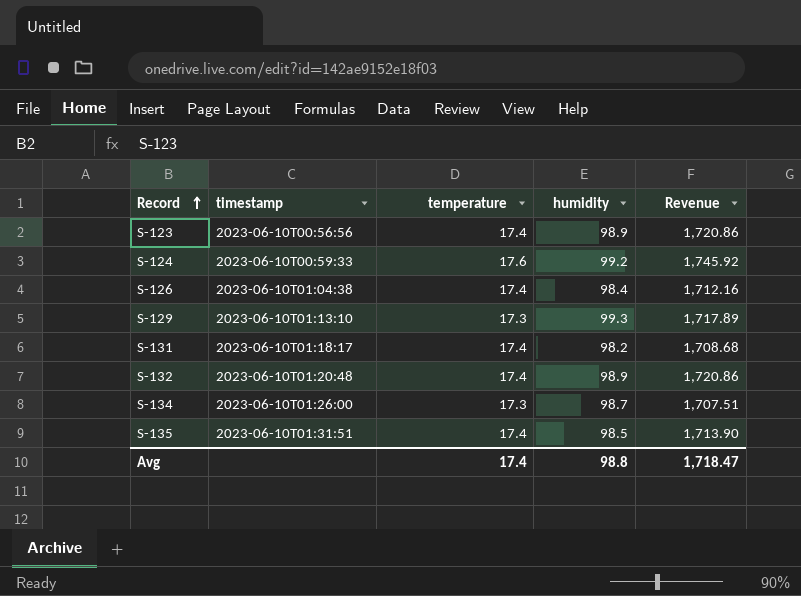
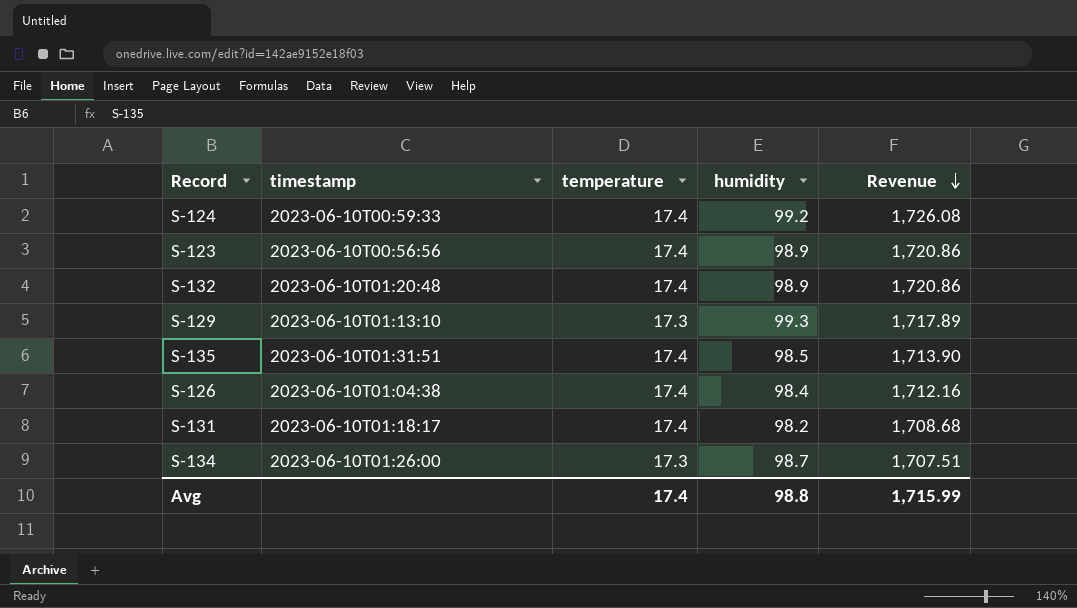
row order: Record ascending -> Revenue descending
S-124 | temperature: 17.6 -> 17.4
S-124 | Revenue: 1,745.92 -> 1,726.08
Avg | Revenue: 1,718.47 -> 1,715.99

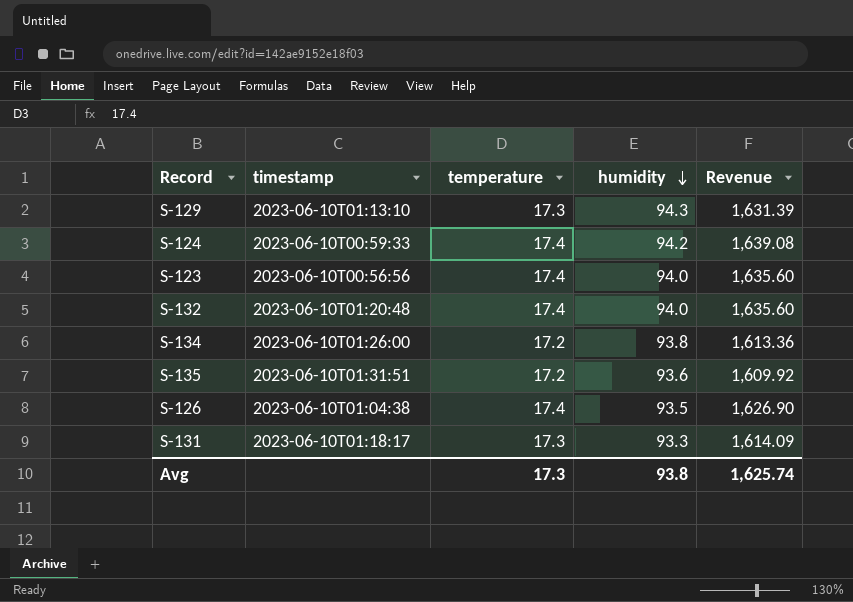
row order: Revenue descending -> humidity descending
S-129 | humidity: 99.3 -> 94.3
S-129 | Revenue: 1,717.89 -> 1,631.39
S-124 | humidity: 99.2 -> 94.2
S-124 | Revenue: 1,726.08 -> 1,639.08
S-123 | humidity: 98.9 -> 94.0
S-123 | Revenue: 1,720.86 -> 1,635.60
S-132 | humidity: 98.9 -> 94.0
S-132 | Revenue: 1,720.86 -> 1,635.60
S-134 | temperature: 17.3 -> 17.2
S-134 | humidity: 98.7 -> 93.8
S-134 | Revenue: 1,707.51 -> 1,613.36
S-135 | temperature: 17.4 -> 17.2
S-135 | humidity: 98.5 -> 93.6
S-135 | Revenue: 1,713.90 -> 1,609.92
S-126 | humidity: 98.4 -> 93.5
S-126 | Revenue: 1,712.16 -> 1,626.90
S-131 | temperature: 17.4 -> 17.3
S-131 | humidity: 98.2 -> 93.3
S-131 | Revenue: 1,708.68 -> 1,614.09
Avg | temperature: 17.4 -> 17.3
Avg | humidity: 98.8 -> 93.8
Avg | Revenue: 1,715.99 -> 1,625.74

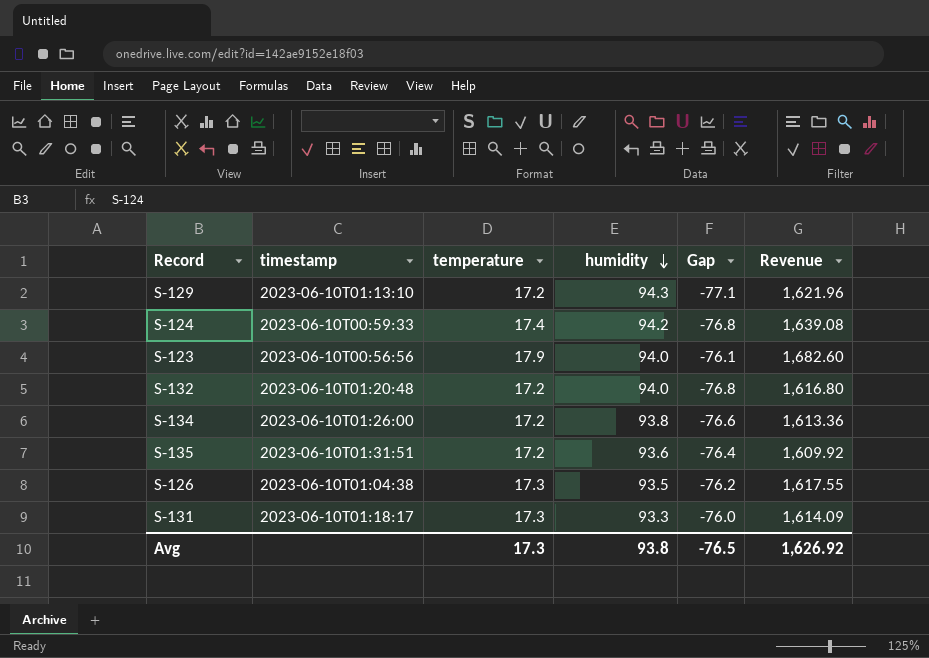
column Gap | formula: none -> [temperature] - [humidity]
S-129 | temperature: 17.3 -> 17.2
S-129 | Revenue: 1,631.39 -> 1,621.96
S-123 | temperature: 17.4 -> 17.9
S-123 | Revenue: 1,635.60 -> 1,682.60
S-132 | temperature: 17.4 -> 17.2
S-132 | Revenue: 1,635.60 -> 1,616.80
S-126 | temperature: 17.4 -> 17.3
S-126 | Revenue: 1,626.90 -> 1,617.55
Avg | Revenue: 1,625.74 -> 1,626.92

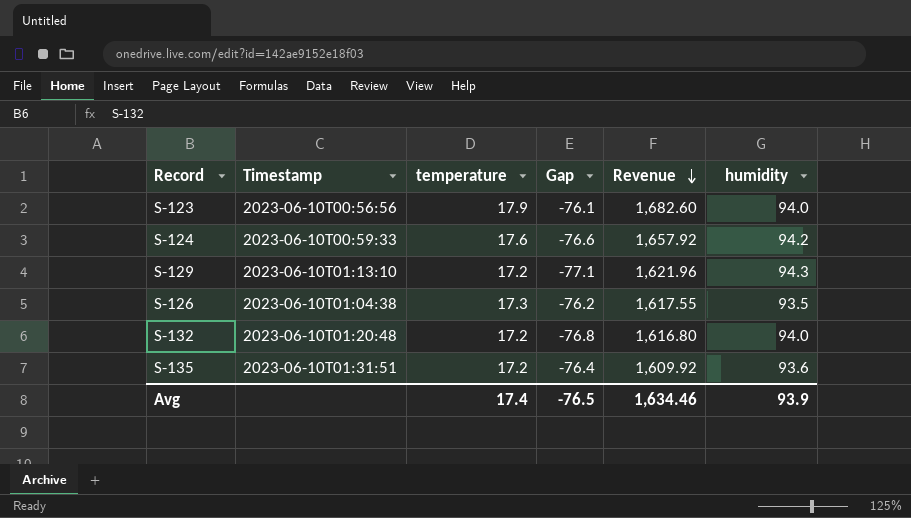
row order: humidity descending -> Revenue descending
column name: timestamp -> Timestamp
column humidity | position: 4 -> 6
row S-134: 2023-06-10T01:26:00 | 17.2 | 93.8 | -76.6 | 1,613.36 -> none
row S-131: 2023-06-10T01:18:17 | 17.3 | 93.3 | -76.0 | 1,614.09 -> none
S-124 | temperature: 17.4 -> 17.6
S-124 | Gap: -76.8 -> -76.6
S-124 | Revenue: 1,639.08 -> 1,657.92
Avg | temperature: 17.3 -> 17.4
Avg | Revenue: 1,626.92 -> 1,634.46
Avg | humidity: 93.8 -> 93.9

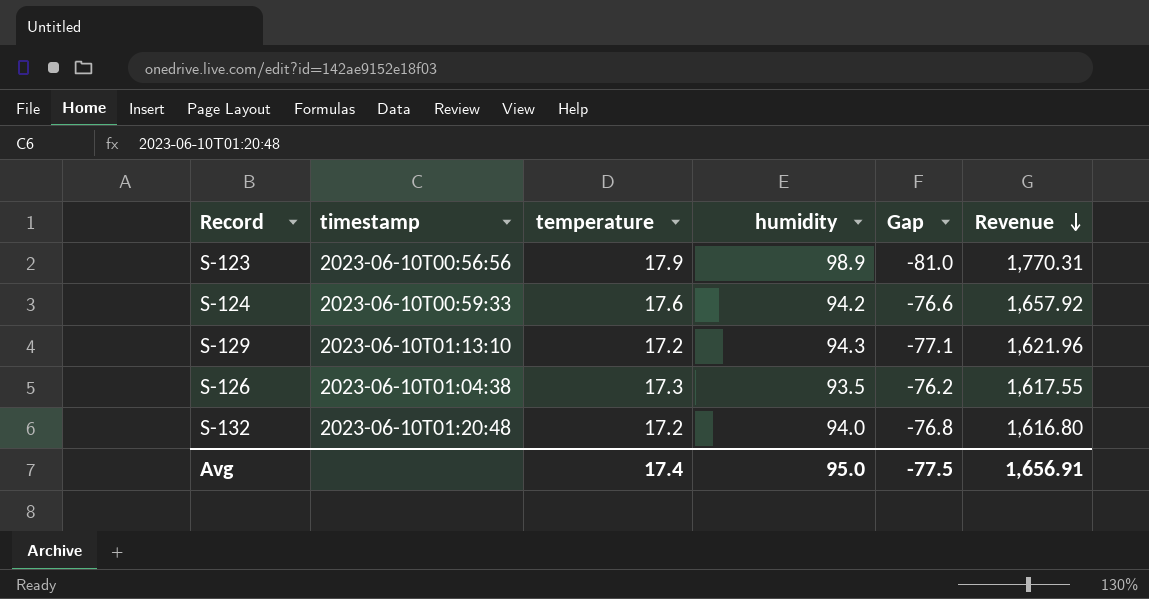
column name: Timestamp -> timestamp
column humidity | position: 6 -> 4
row S-135: 2023-06-10T01:31:51 | 17.2 | -76.4 | 1,609.92 | 93.6 -> none
S-123 | humidity: 94.0 -> 98.9
S-123 | Gap: -76.1 -> -81.0
S-123 | Revenue: 1,682.60 -> 1,770.31
Avg | humidity: 93.9 -> 95.0
Avg | Gap: -76.5 -> -77.5
Avg | Revenue: 1,634.46 -> 1,656.91

